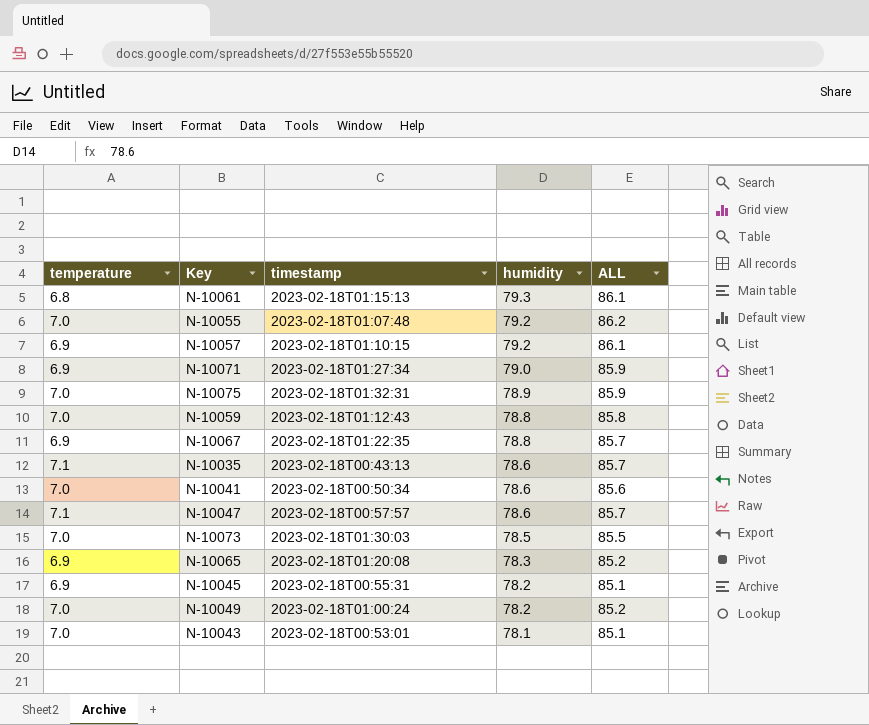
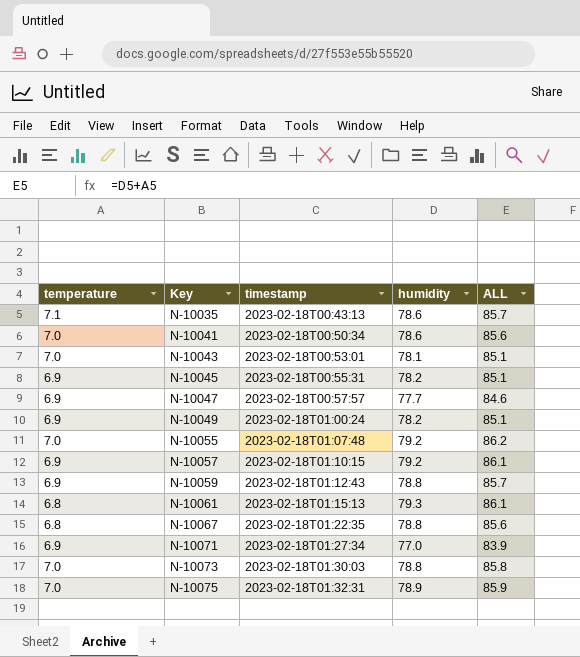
row order: humidity descending -> Key ascending
row N-10065: 6.9 | 2023-02-18T01:20:08 | 78.3 | 85.2 -> none
N-10047 | temperature: 7.1 -> 6.9
N-10047 | humidity: 78.6 -> 77.7
N-10047 | ALL: 85.7 -> 84.6
N-10049 | temperature: 7.0 -> 6.9
N-10049 | ALL: 85.2 -> 85.1
N-10059 | temperature: 7.0 -> 6.9
N-10059 | ALL: 85.8 -> 85.7
N-10067 | temperature: 6.9 -> 6.8
N-10067 | ALL: 85.7 -> 85.6
N-10071 | humidity: 79.0 -> 77.0
N-10071 | ALL: 85.9 -> 83.9
N-10073 | humidity: 78.5 -> 78.8
N-10073 | ALL: 85.5 -> 85.8

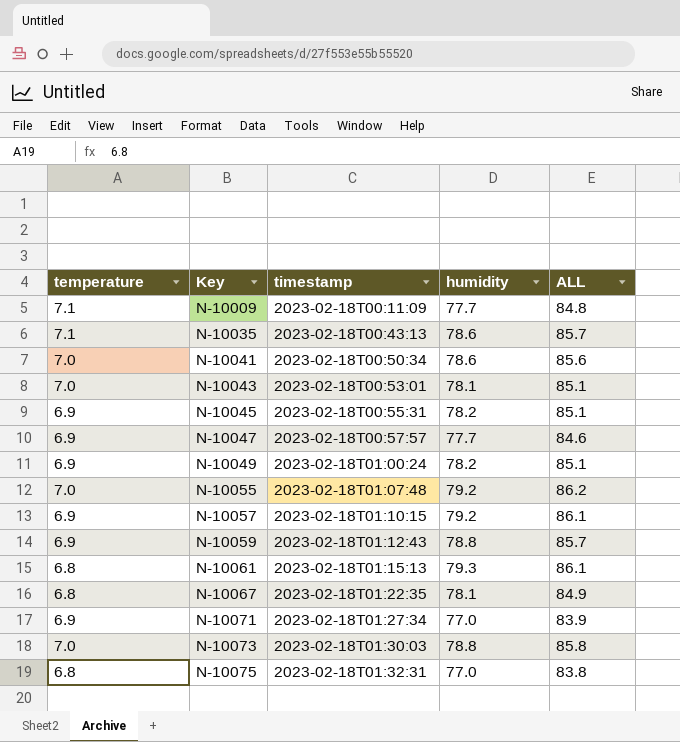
row N-10009: none -> 7.1 | 2023-02-18T00:11:09 | 77.7 | 84.8
N-10067 | humidity: 78.8 -> 78.1
N-10067 | ALL: 85.6 -> 84.9
N-10075 | temperature: 7.0 -> 6.8
N-10075 | humidity: 78.9 -> 77.0
N-10075 | ALL: 85.9 -> 83.8

